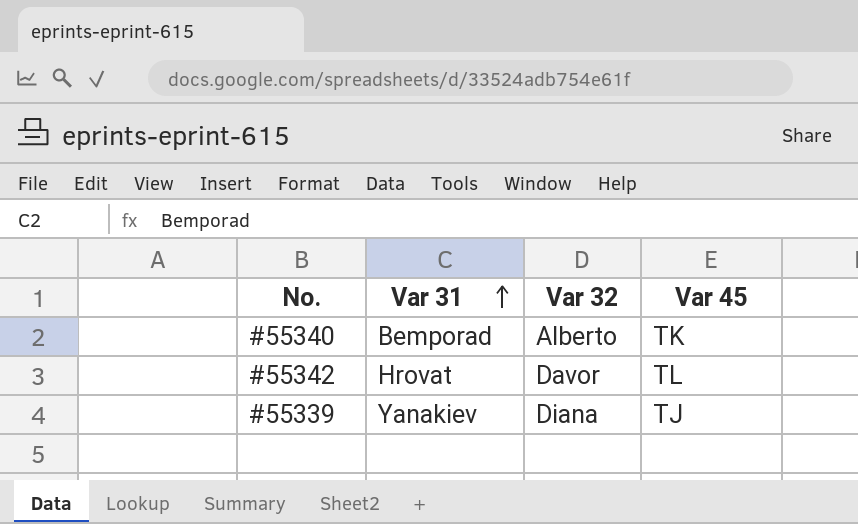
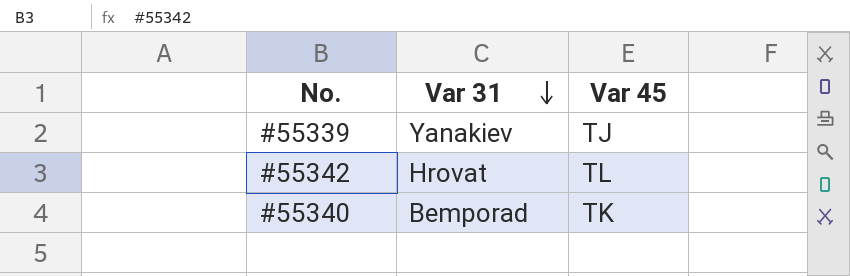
row order: Var 31 ascending -> Var 31 descending
column Var 32 | position: 3 -> none

